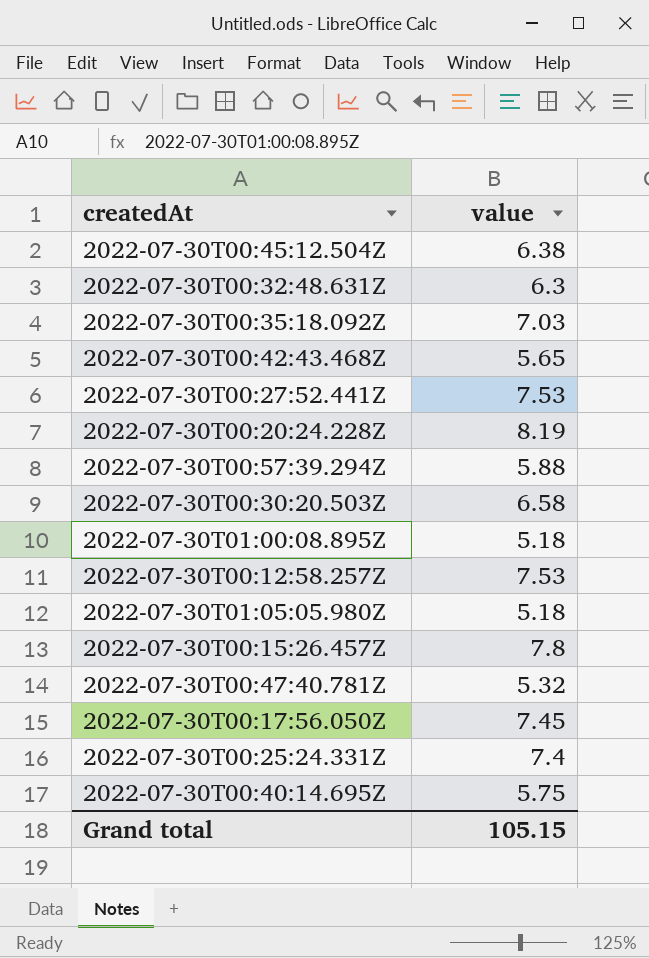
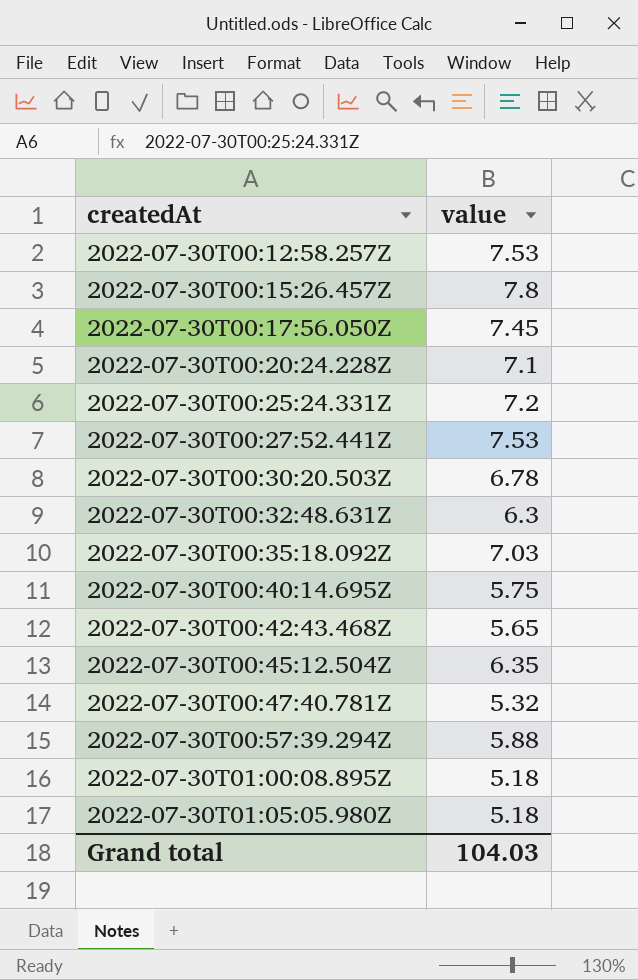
row order: none -> createdAt ascending
2022-07-30T00:20:24.228Z | value: 8.19 -> 7.1
2022-07-30T00:25:24.331Z | value: 7.4 -> 7.2
2022-07-30T00:30:20.503Z | value: 6.58 -> 6.78
2022-07-30T00:45:12.504Z | value: 6.38 -> 6.35
Grand total | value: 105.15 -> 104.03

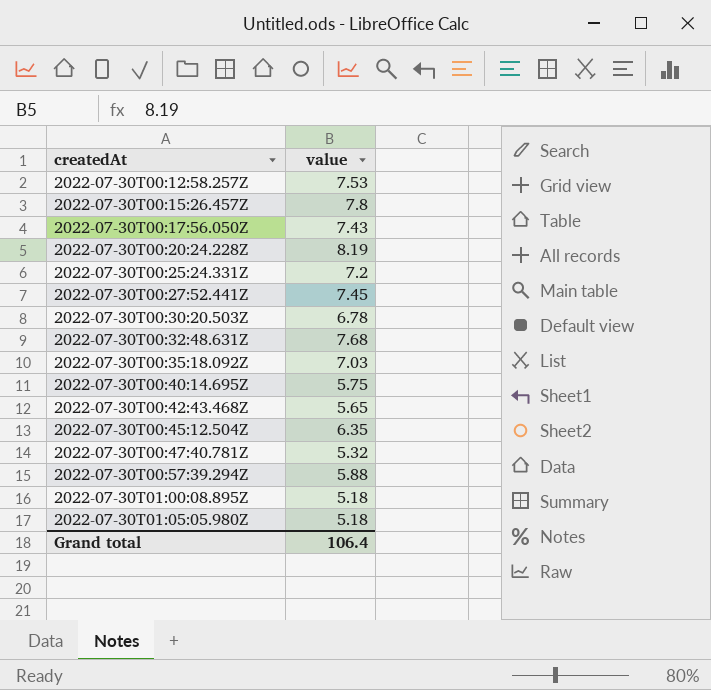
2022-07-30T00:17:56.050Z | value: 7.45 -> 7.43
2022-07-30T00:20:24.228Z | value: 7.1 -> 8.19
2022-07-30T00:27:52.441Z | value: 7.53 -> 7.45
2022-07-30T00:32:48.631Z | value: 6.3 -> 7.68
Grand total | value: 104.03 -> 106.4

